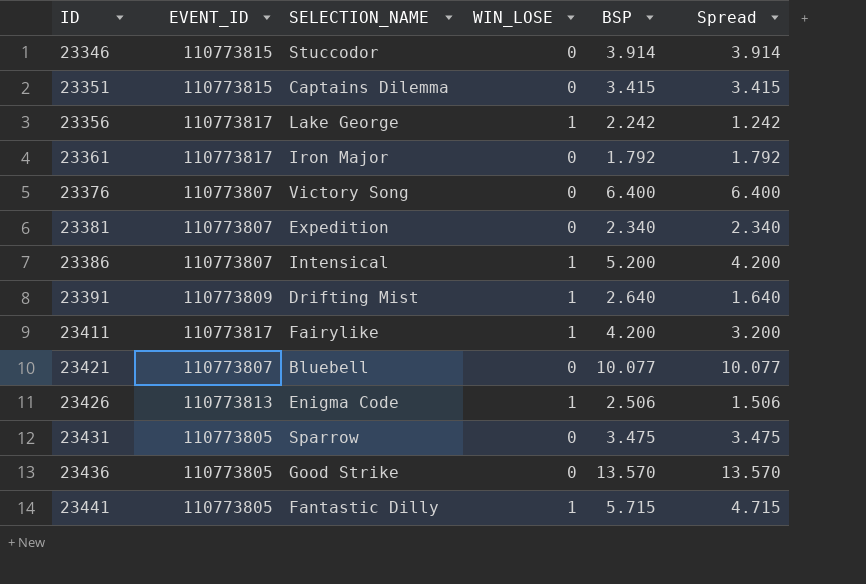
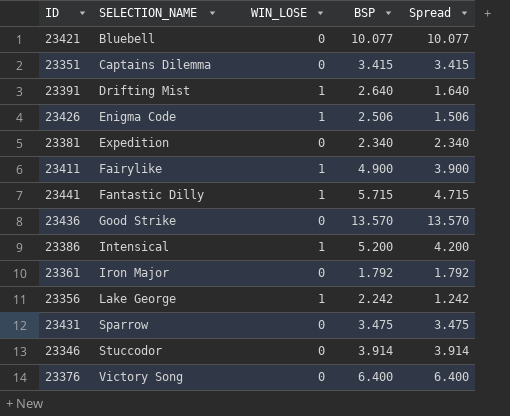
row order: ID ascending -> SELECTION_NAME ascending
column EVENT_ID | position: 2 -> none
23411 | BSP: 4.200 -> 4.900
23411 | Spread: 3.200 -> 3.900

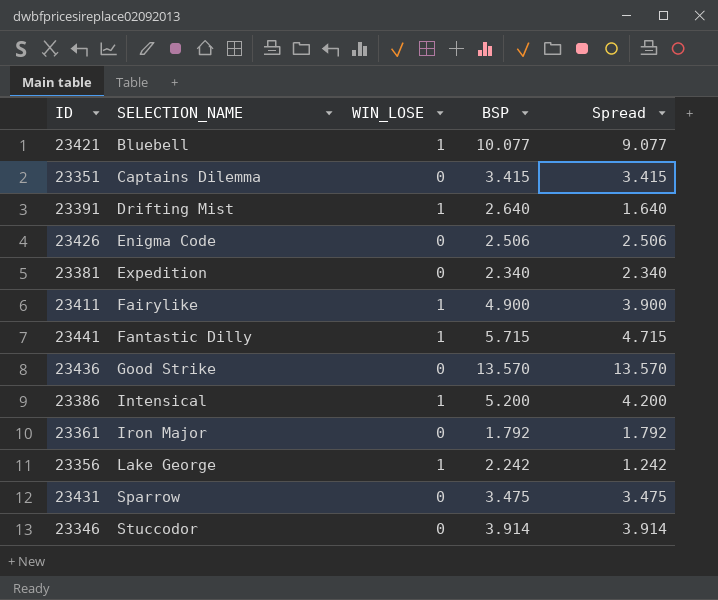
row 23376: Victory Song | 0 | 6.400 | 6.400 -> none
23421 | WIN_LOSE: 0 -> 1
23421 | Spread: 10.077 -> 9.077
23426 | WIN_LOSE: 1 -> 0
23426 | Spread: 1.506 -> 2.506

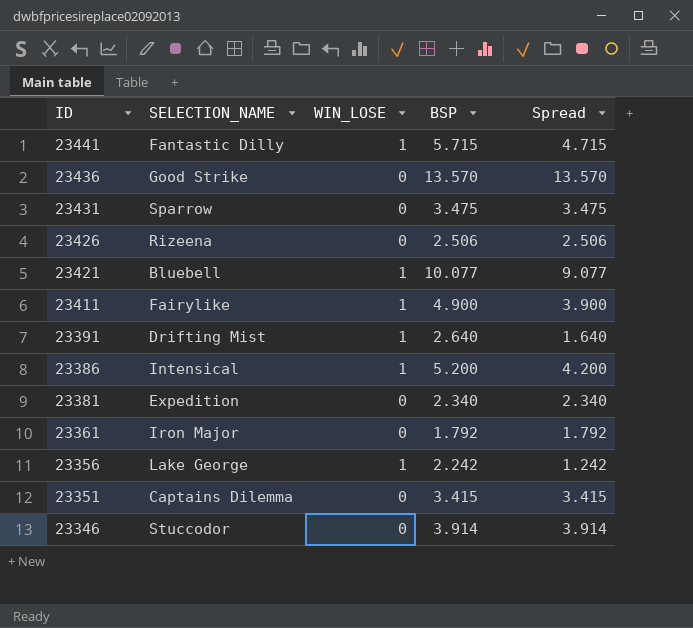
row order: SELECTION_NAME ascending -> ID descending
23426 | SELECTION_NAME: Enigma Code -> Rizeena

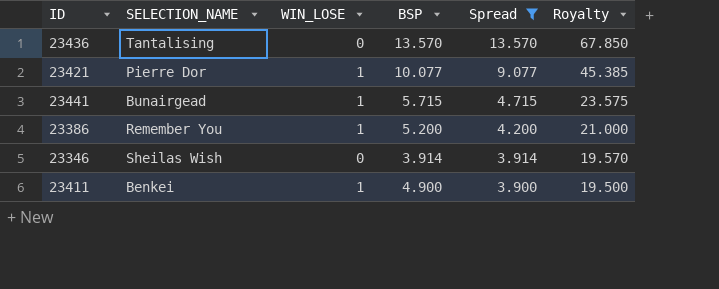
filter: none -> Spread >= 3.900
row order: ID descending -> Spread descending
column Royalty | formula: none -> [Spread] * 5
23436 | SELECTION_NAME: Good Strike -> Tantalising
23421 | SELECTION_NAME: Bluebell -> Pierre Dor
23441 | SELECTION_NAME: Fantastic Dilly -> Bunairgead
23386 | SELECTION_NAME: Intensical -> Remember You
23346 | SELECTION_NAME: Stuccodor -> Sheilas Wish
23411 | SELECTION_NAME: Fairylike -> Benkei

